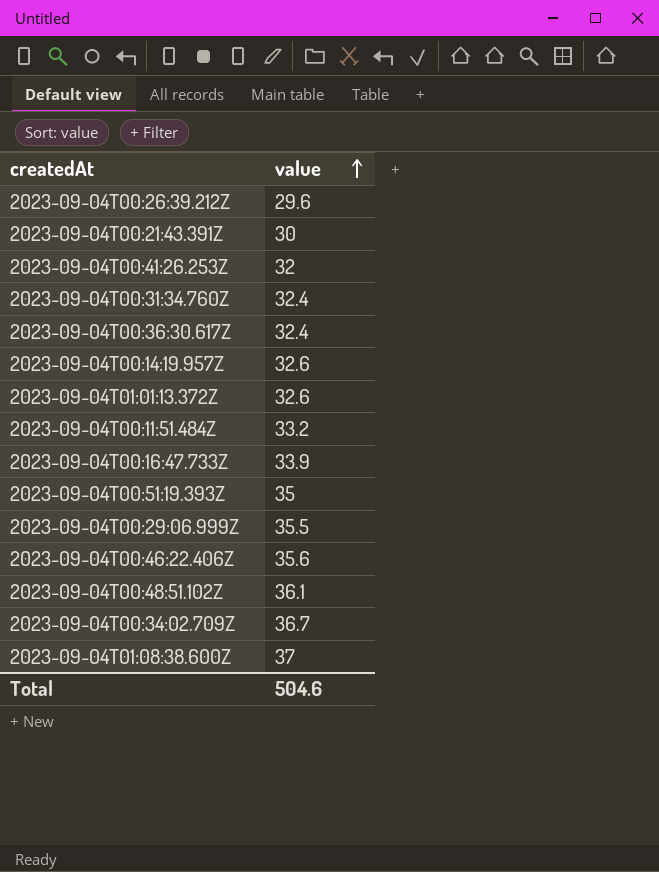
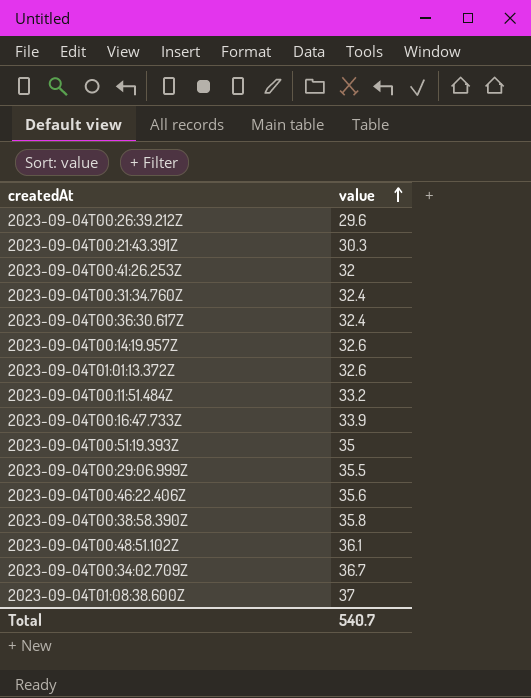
2023-09-04T00:21:43.391Z | value: 30 -> 30.3
row 2023-09-04T00:38:58.390Z: none -> 35.8
Total | value: 504.6 -> 540.7

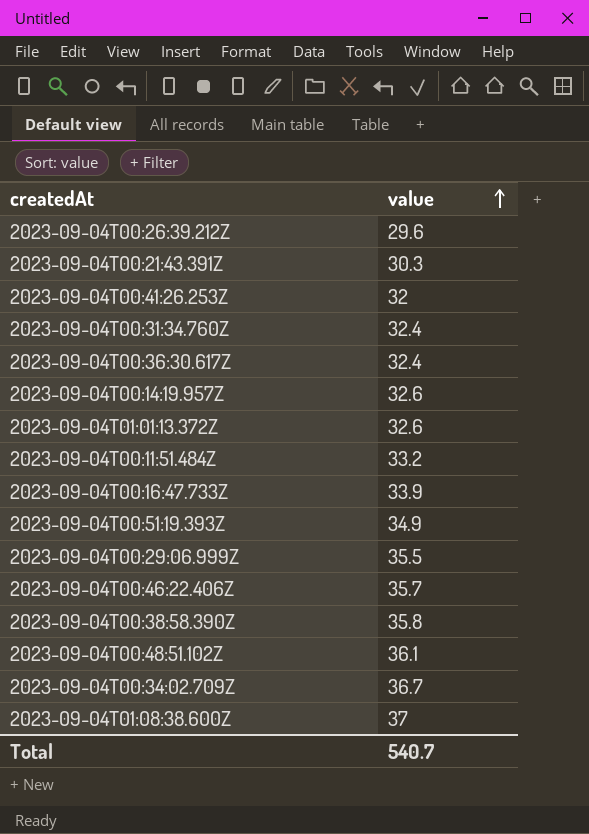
2023-09-04T00:51:19.393Z | value: 35 -> 34.9
2023-09-04T00:46:22.406Z | value: 35.6 -> 35.7

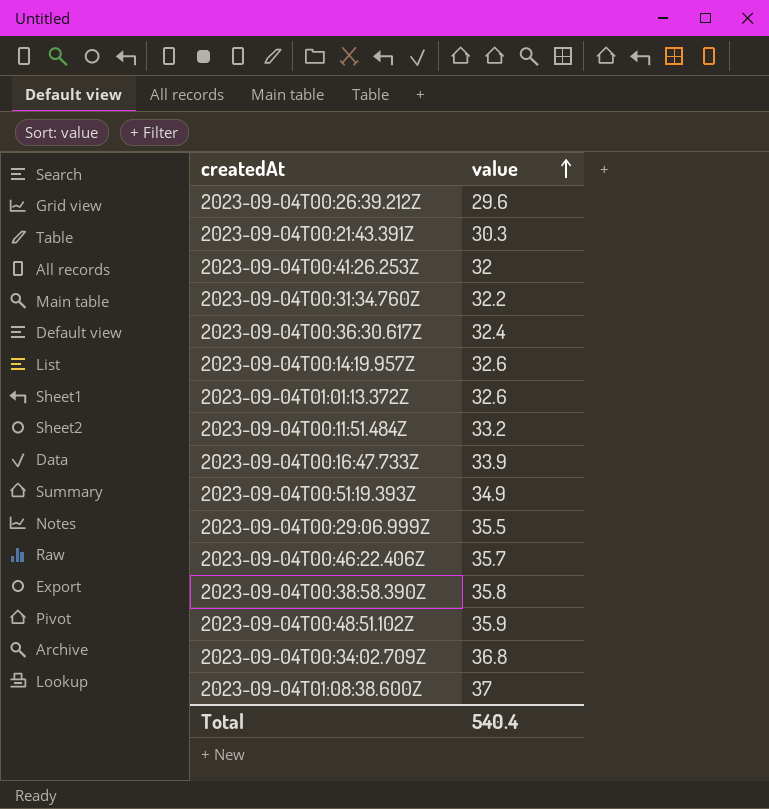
2023-09-04T00:31:34.760Z | value: 32.4 -> 32.2
2023-09-04T00:48:51.102Z | value: 36.1 -> 35.9
2023-09-04T00:34:02.709Z | value: 36.7 -> 36.8
Total | value: 540.7 -> 540.4

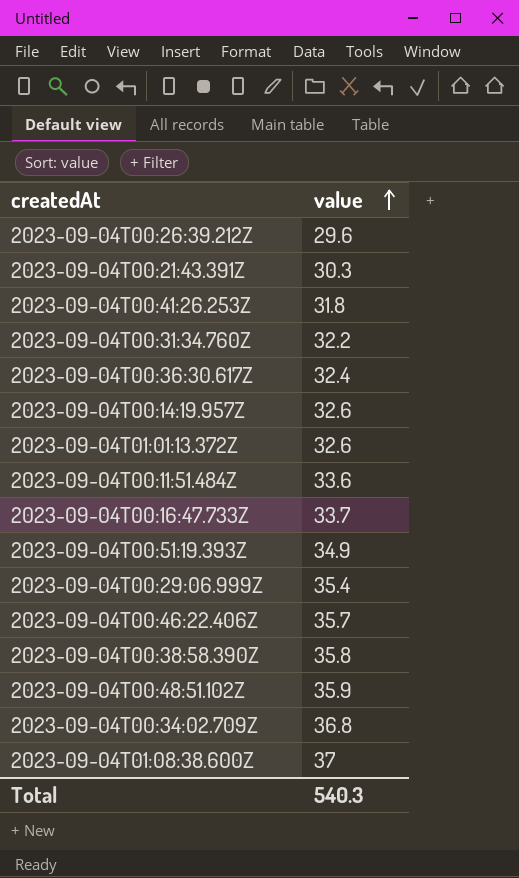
2023-09-04T00:41:26.253Z | value: 32 -> 31.8
2023-09-04T00:11:51.484Z | value: 33.2 -> 33.6
2023-09-04T00:16:47.733Z | value: 33.9 -> 33.7
2023-09-04T00:29:06.999Z | value: 35.5 -> 35.4
Total | value: 540.4 -> 540.3

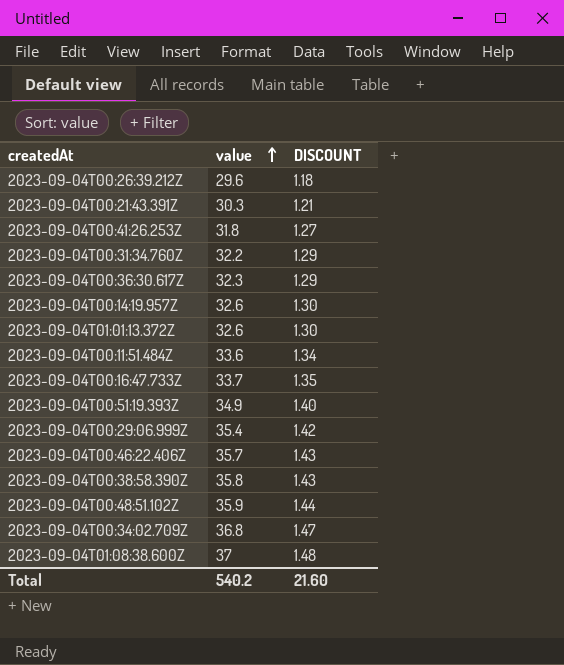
column DISCOUNT | formula: none -> [value] * 0.04
2023-09-04T00:36:30.617Z | value: 32.4 -> 32.3
Total | value: 540.3 -> 540.2

